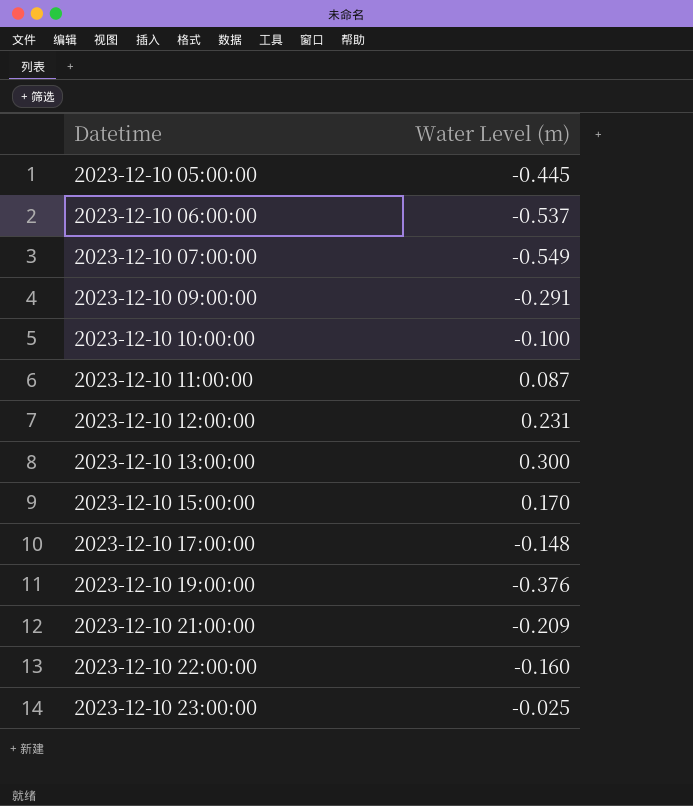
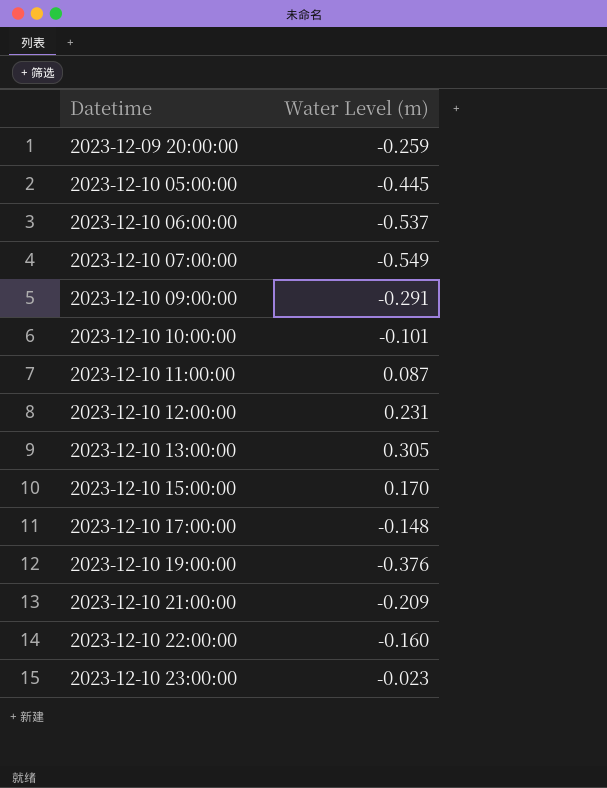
row 2023-12-09 20:00:00: none -> -0.259
2023-12-10 10:00:00 | Water Level (m): -0.100 -> -0.101
2023-12-10 13:00:00 | Water Level (m): 0.300 -> 0.305
2023-12-10 23:00:00 | Water Level (m): -0.025 -> -0.023

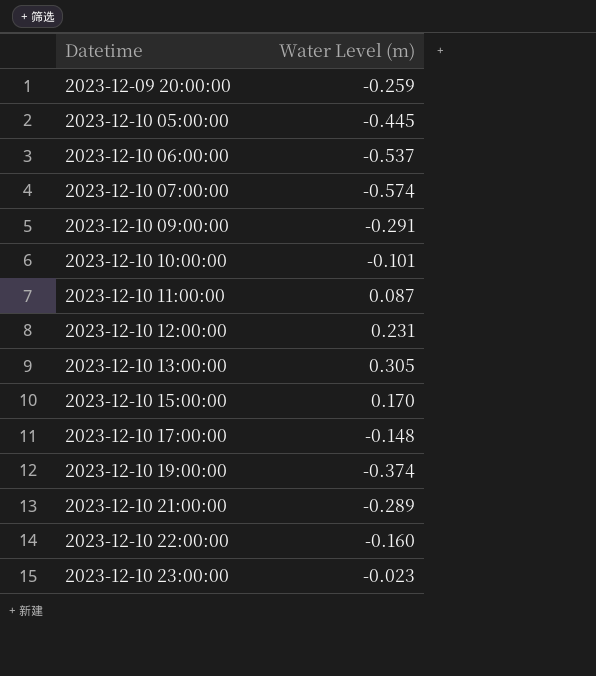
2023-12-10 07:00:00 | Water Level (m): -0.549 -> -0.574
2023-12-10 19:00:00 | Water Level (m): -0.376 -> -0.374
2023-12-10 21:00:00 | Water Level (m): -0.209 -> -0.289

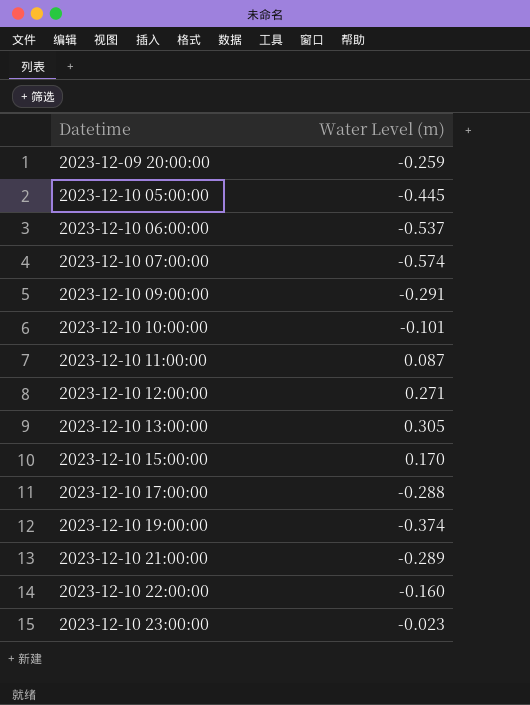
2023-12-10 12:00:00 | Water Level (m): 0.231 -> 0.271
2023-12-10 17:00:00 | Water Level (m): -0.148 -> -0.288

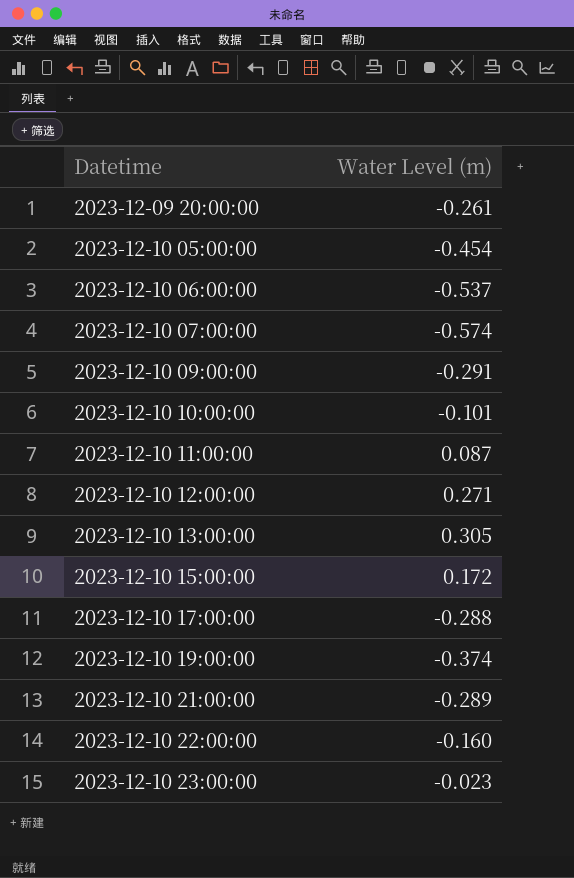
2023-12-09 20:00:00 | Water Level (m): -0.259 -> -0.261
2023-12-10 05:00:00 | Water Level (m): -0.445 -> -0.454
2023-12-10 15:00:00 | Water Level (m): 0.170 -> 0.172

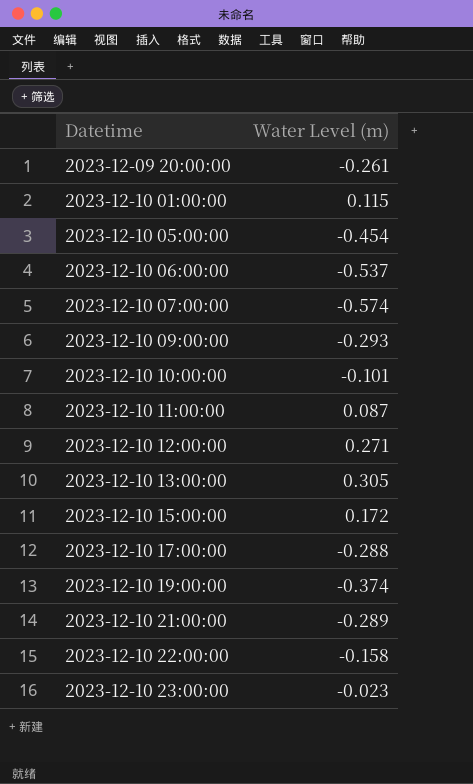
row 2023-12-10 01:00:00: none -> 0.115
2023-12-10 09:00:00 | Water Level (m): -0.291 -> -0.293
2023-12-10 22:00:00 | Water Level (m): -0.160 -> -0.158

